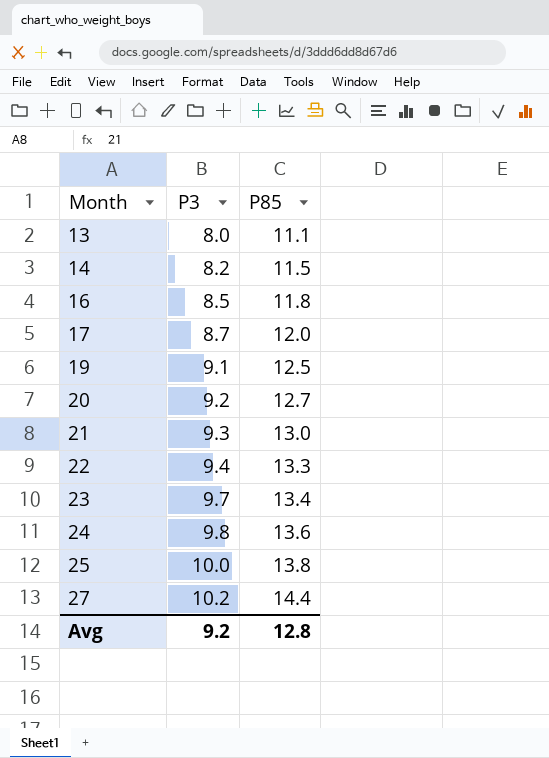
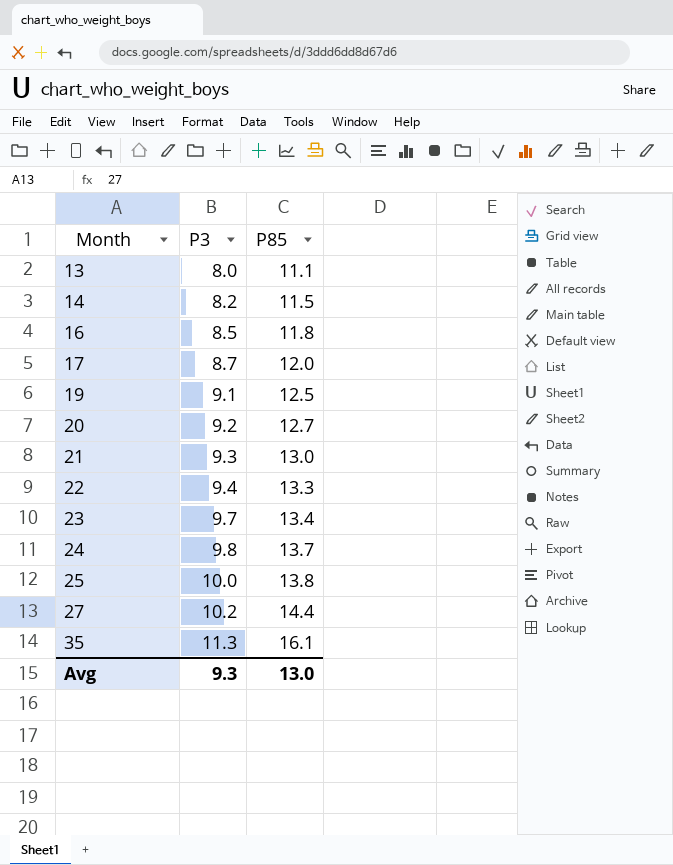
24 | P85: 13.6 -> 13.7
row 35: none -> 11.3 | 16.1
Avg | P3: 9.2 -> 9.3
Avg | P85: 12.8 -> 13.0

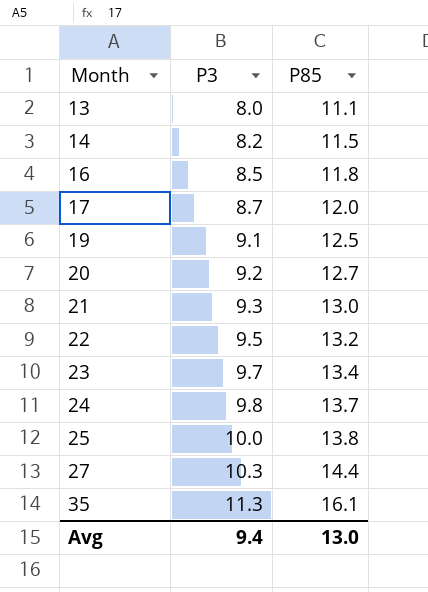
22 | P3: 9.4 -> 9.5
22 | P85: 13.3 -> 13.2
27 | P3: 10.2 -> 10.3
Avg | P3: 9.3 -> 9.4

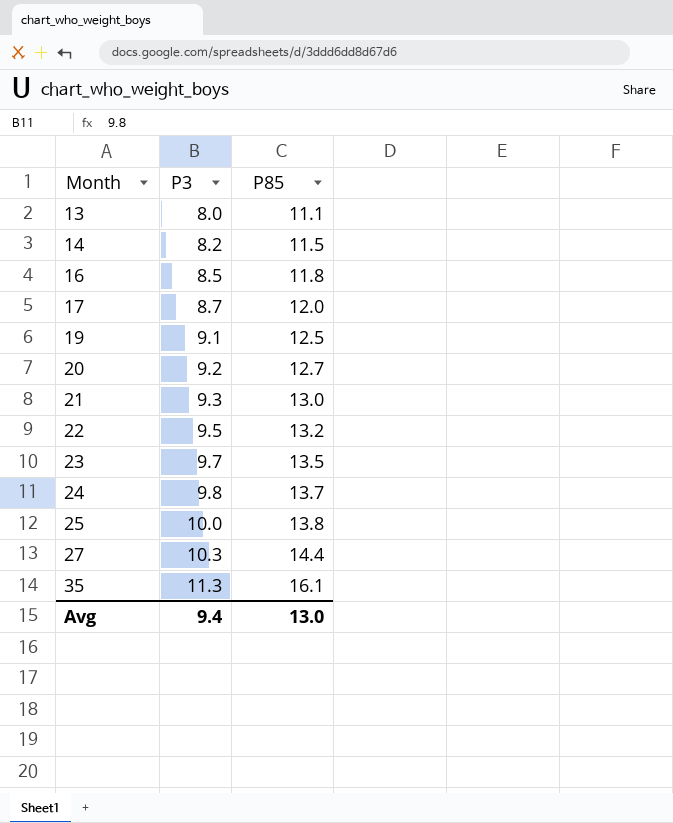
23 | P85: 13.4 -> 13.5

